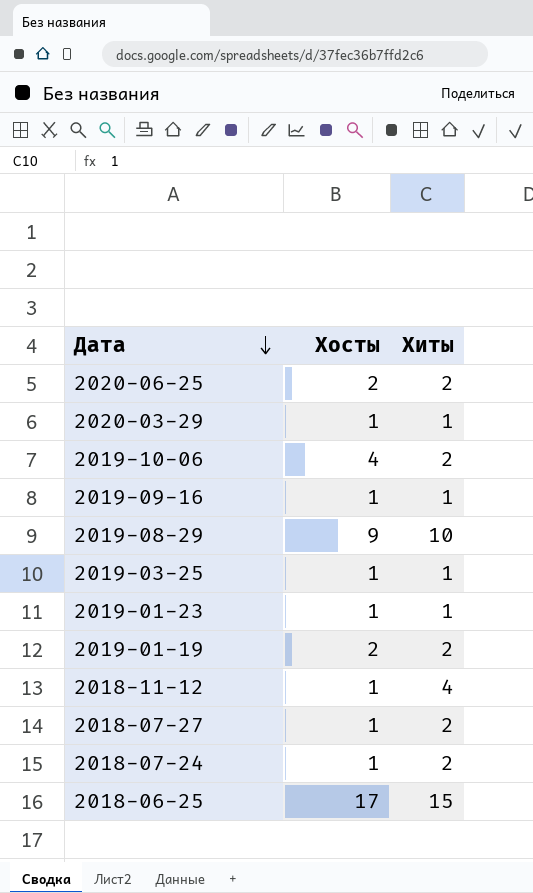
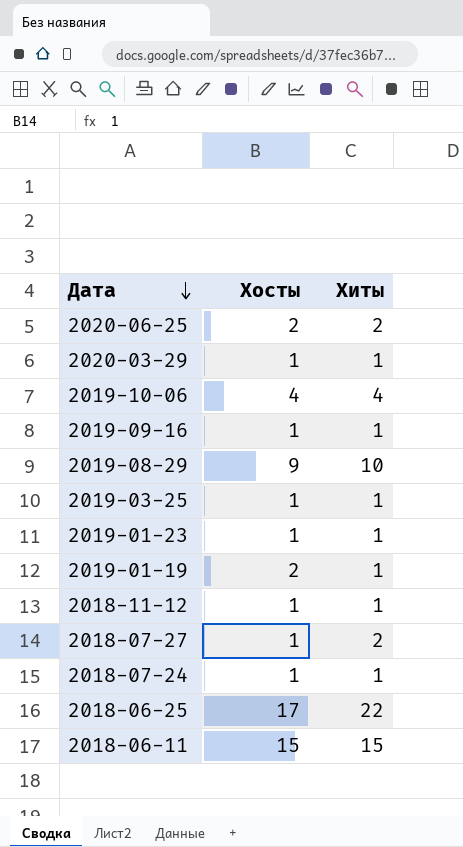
2019-10-06 | Хиты: 2 -> 4
2019-01-19 | Хиты: 2 -> 1
2018-11-12 | Хиты: 4 -> 1
2018-07-24 | Хиты: 2 -> 1
2018-06-25 | Хиты: 15 -> 22
row 2018-06-11: none -> 15 | 15

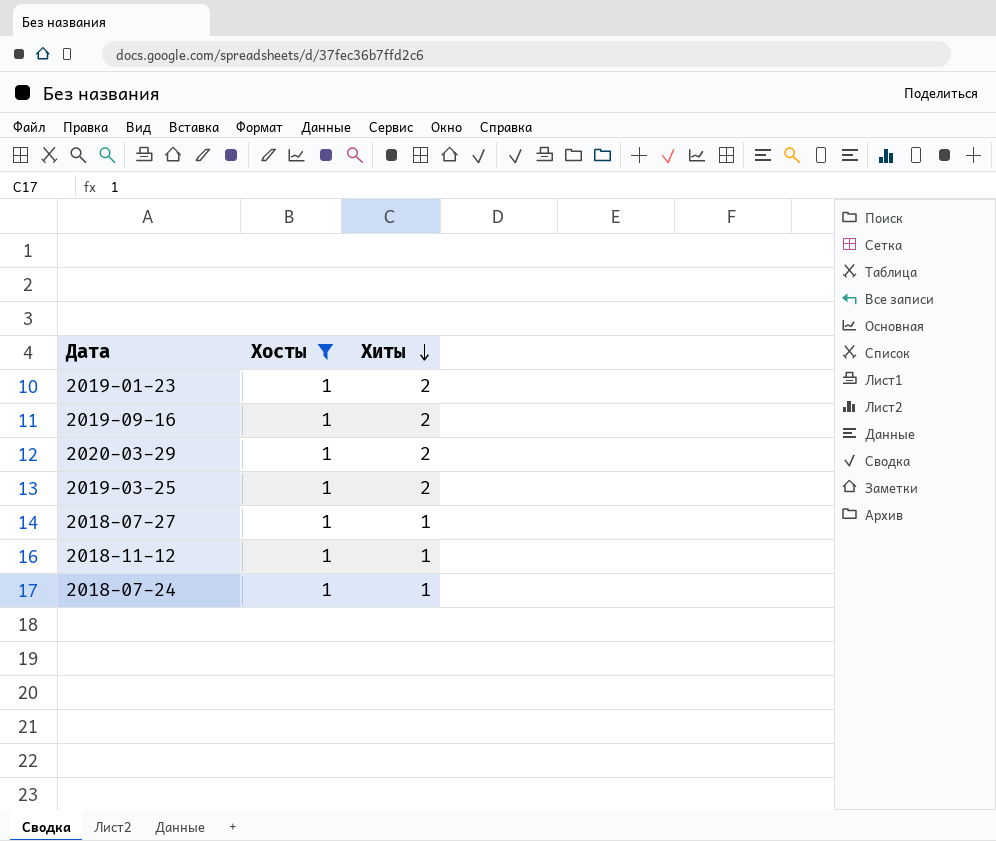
filter: none -> Хосты = 1
row order: Дата descending -> Хиты descending
2019-01-23 | Хиты: 1 -> 2
2019-09-16 | Хиты: 1 -> 2
2020-03-29 | Хиты: 1 -> 2
2019-03-25 | Хиты: 1 -> 2
2018-07-27 | Хиты: 2 -> 1

